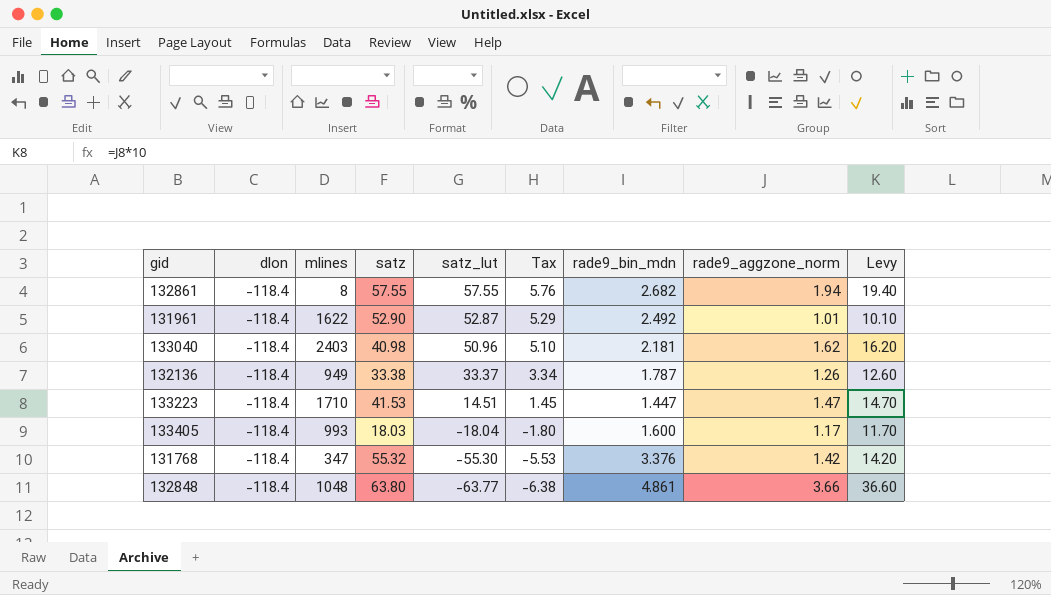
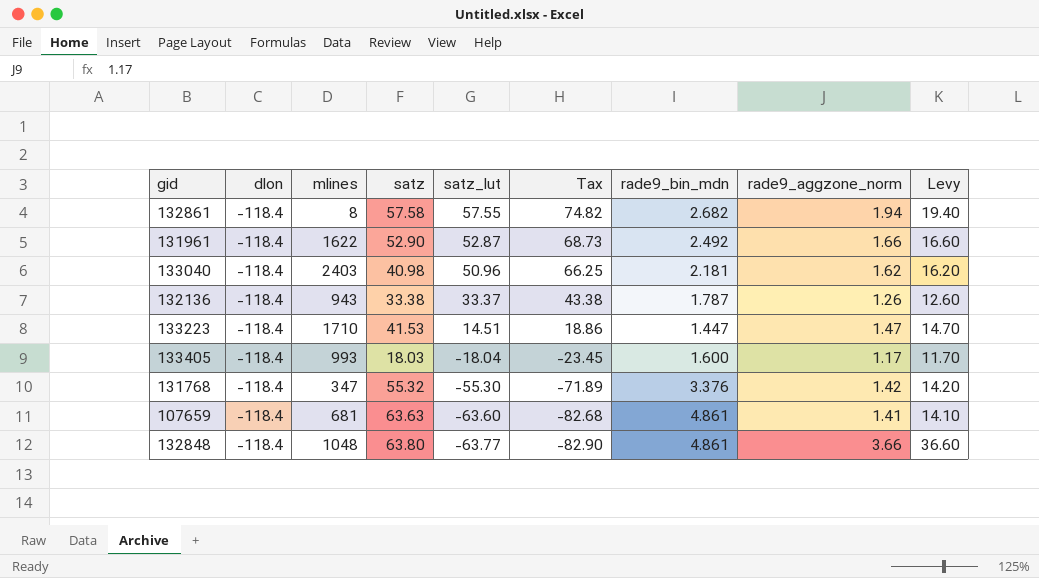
column Tax | formula: [satz_lut] * 0.1 -> [satz_lut] * 1.3
132861 | satz: 57.55 -> 57.58
131961 | rade9_aggzone_norm: 1.01 -> 1.66
131961 | Levy: 10.10 -> 16.60
132136 | mlines: 949 -> 943
row 107659: none -> -118.4 | 681 | 63.63 | -63.60 | -82.68 | 4.861 | 1.41 | 14.10

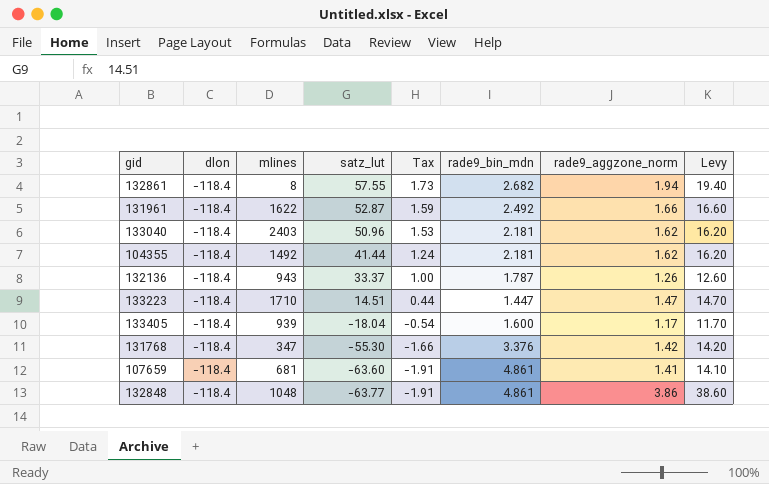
column satz | position: 4 -> none
column Tax | formula: [satz_lut] * 1.3 -> [satz_lut] * 0.03
row 104355: none -> -118.4 | 1492 | 41.44 | 1.24 | 2.181 | 1.62 | 16.20
133405 | mlines: 993 -> 939
132848 | rade9_aggzone_norm: 3.66 -> 3.86
132848 | Levy: 36.60 -> 38.60

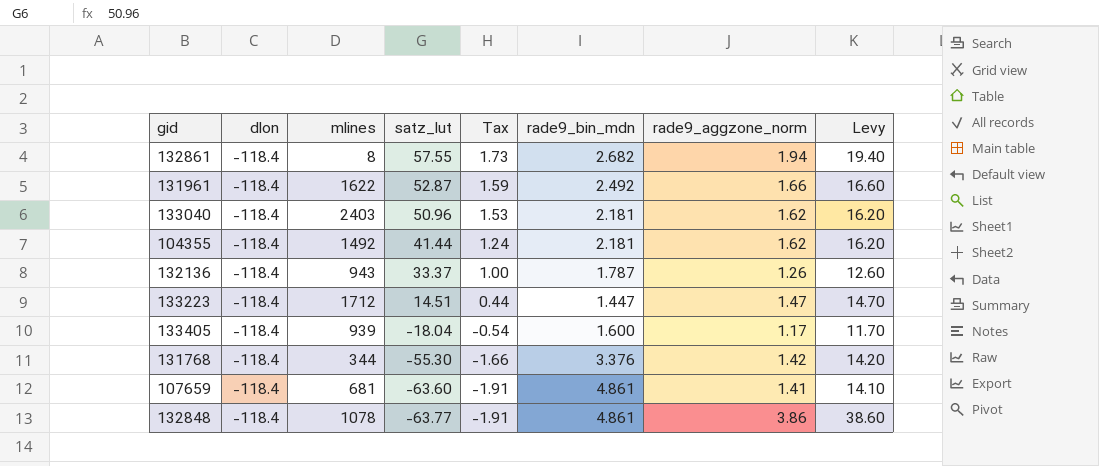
133223 | mlines: 1710 -> 1712
131768 | mlines: 347 -> 344
132848 | mlines: 1048 -> 1078

